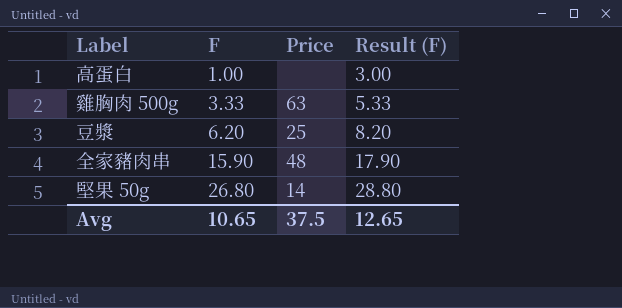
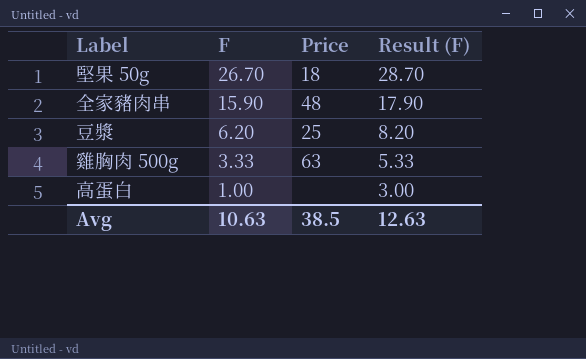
row order: F ascending -> F descending
堅果 50g | F: 26.80 -> 26.70
堅果 50g | Price: 14 -> 18
堅果 50g | Result (F): 28.80 -> 28.70
Avg | F: 10.65 -> 10.63
Avg | Price: 37.5 -> 38.5
Avg | Result (F): 12.65 -> 12.63

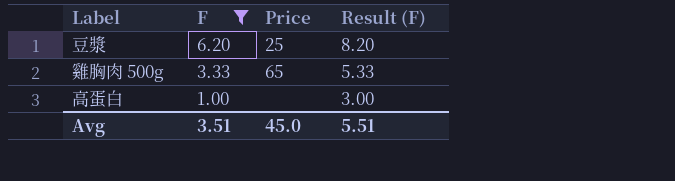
filter: none -> F <= 6.20
雞胸肉 500g | Price: 63 -> 65
Avg | F: 10.63 -> 3.51
Avg | Price: 38.5 -> 45.0
Avg | Result (F): 12.63 -> 5.51

